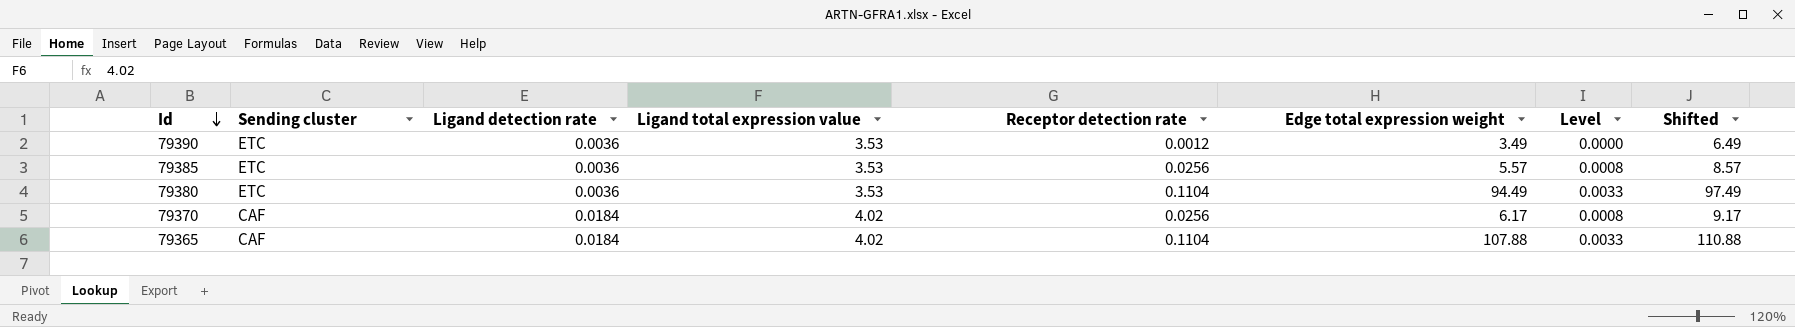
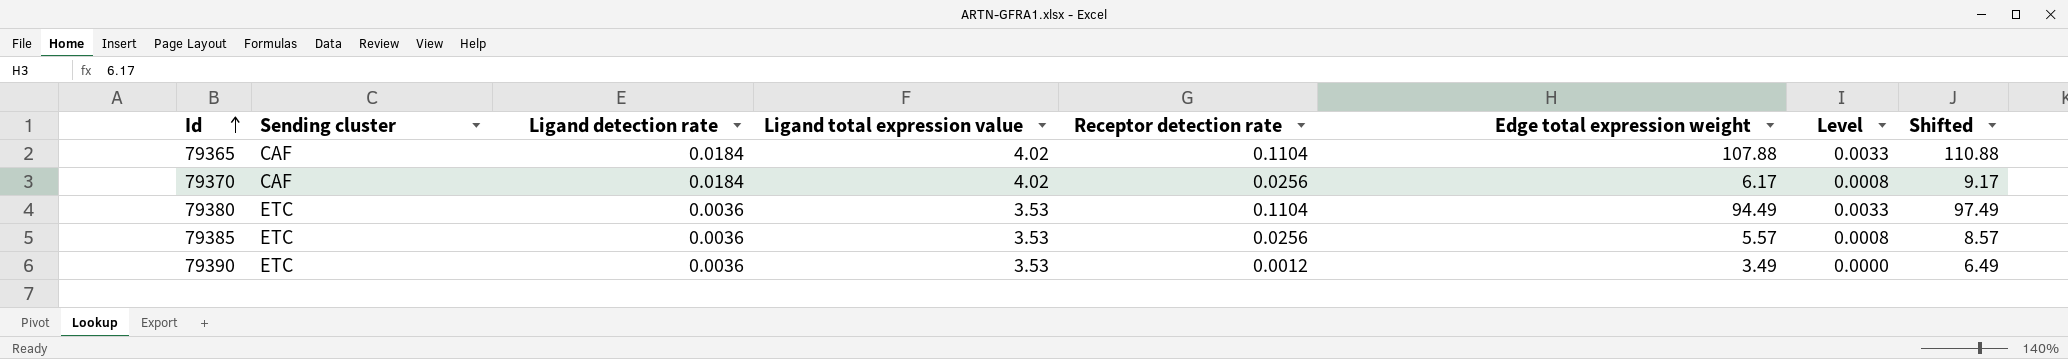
row order: Id descending -> Id ascending

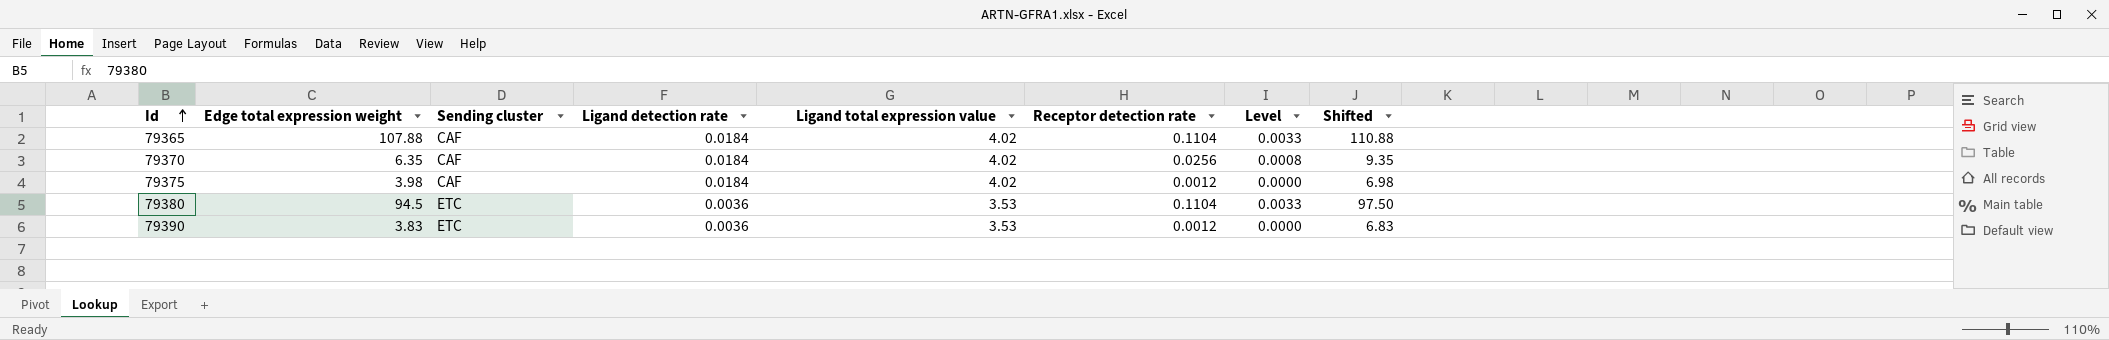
column Edge total expression weight | position: 6 -> 2
row 79385: ETC | 0.0036 | 3.53 | 0.0256 | 5.57 | 0.0008 | 8.57 -> none
79370 | Edge total expression weight: 6.17 -> 6.35
79370 | Shifted: 9.17 -> 9.35
row 79375: none -> 3.98 | CAF | 0.0184 | 4.02 | 0.0012 | 0.0000 | 6.98
79380 | Edge total expression weight: 94.49 -> 94.5
79380 | Shifted: 97.49 -> 97.50
79390 | Edge total expression weight: 3.49 -> 3.83
79390 | Shifted: 6.49 -> 6.83

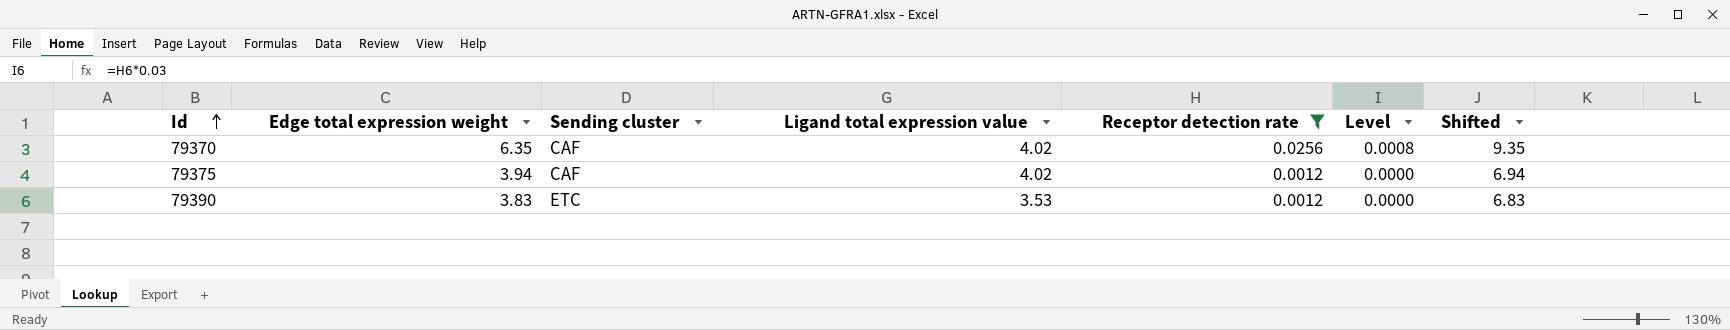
filter: none -> Receptor detection rate != 0.1104
column Ligand detection rate | position: 4 -> none
79375 | Edge total expression weight: 3.98 -> 3.94
79375 | Shifted: 6.98 -> 6.94

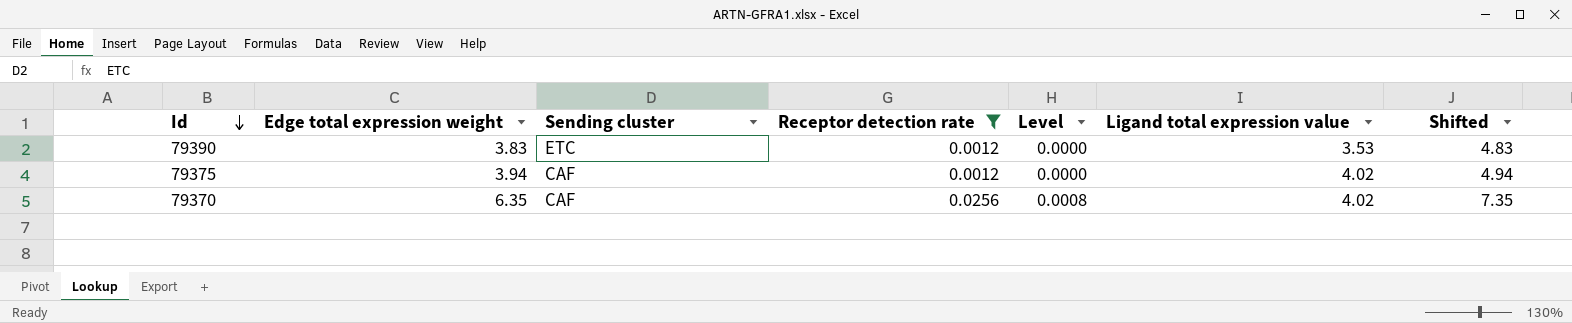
row order: Id ascending -> Id descending
column Ligand total expression value | position: 4 -> 6
column Shifted | formula: [Edge total expression weight] + 3 -> [Edge total expression weight] + 1

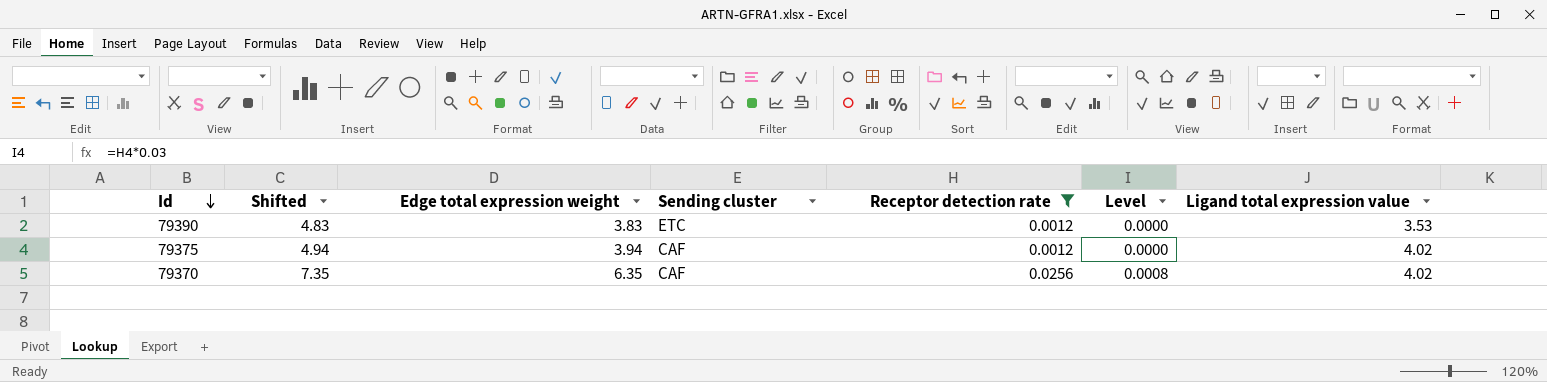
column Shifted | position: 7 -> 2

